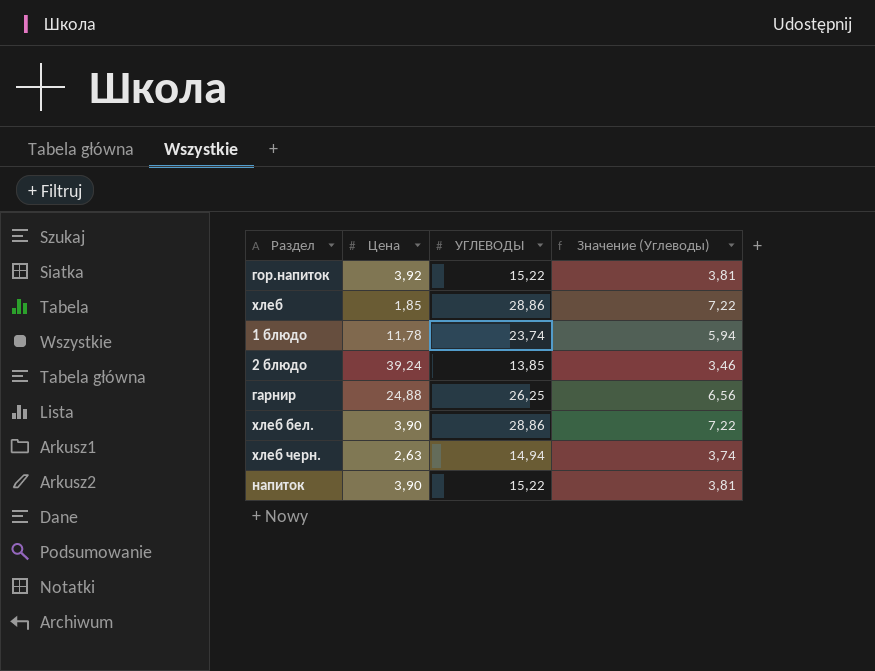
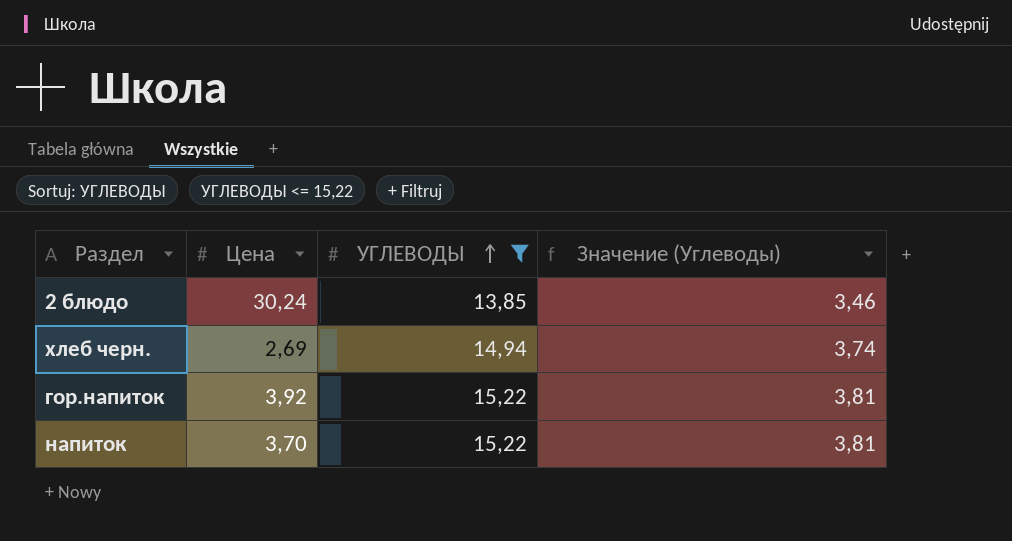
filter: none -> УГЛЕВОДЫ <= 15,22
row order: none -> УГЛЕВОДЫ ascending
2 блюдо | Цена: 39,24 -> 30,24
хлеб черн. | Цена: 2,63 -> 2,69
напиток | Цена: 3,90 -> 3,70

